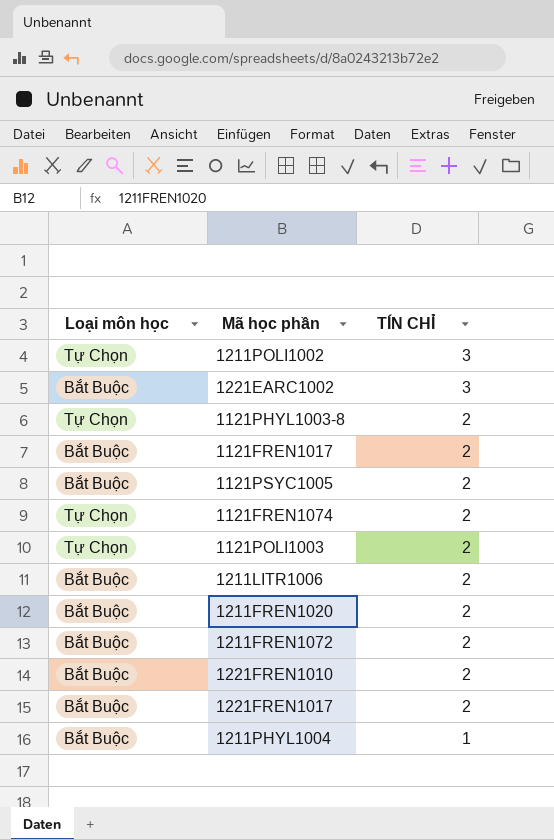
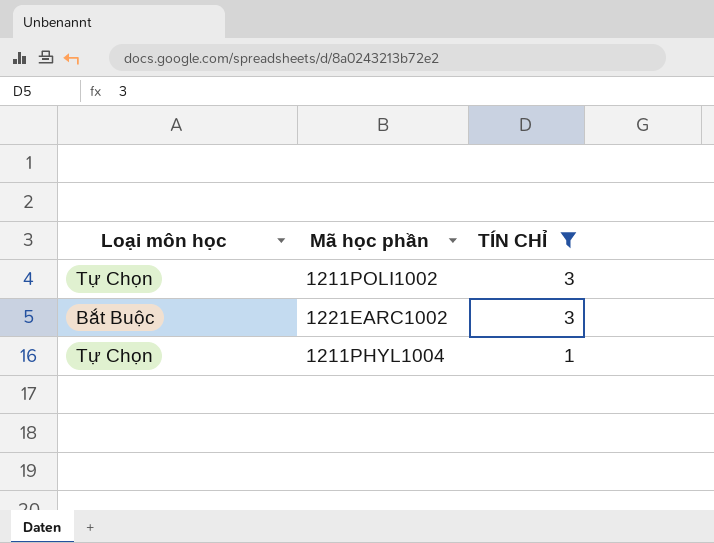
filter: none -> TÍN CHỈ != 2
1211PHYL1004 | Loại môn học: Bắt Buộc -> Tự Chọn

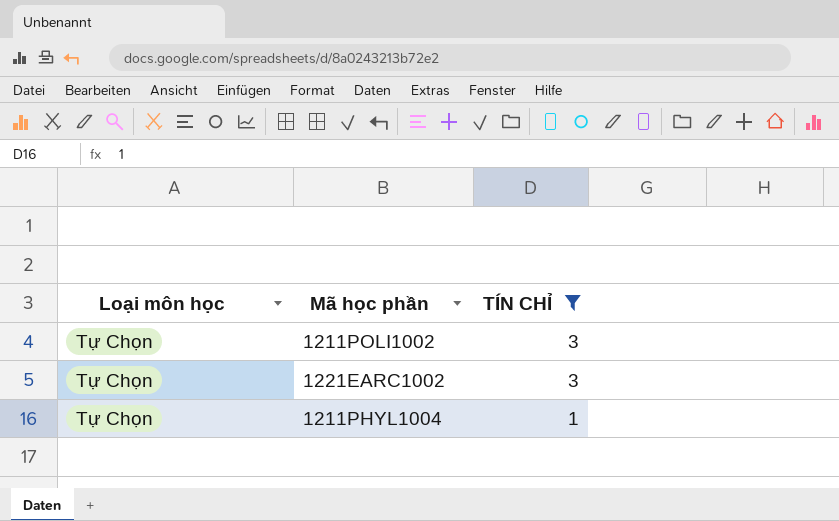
1221EARC1002 | Loại môn học: Bắt Buộc -> Tự Chọn

